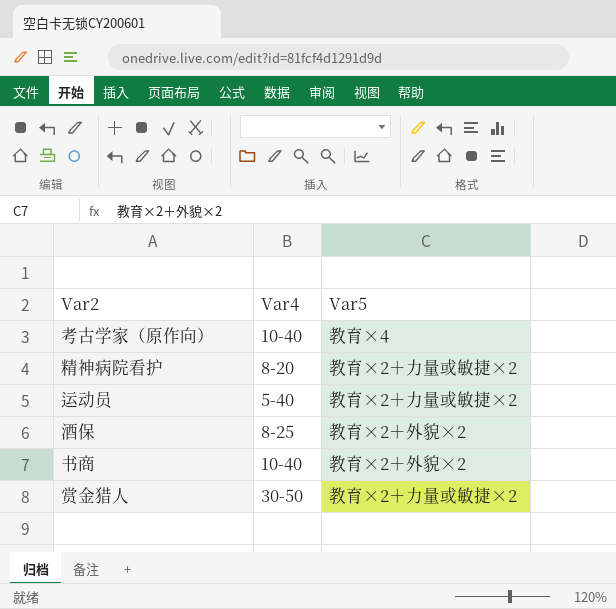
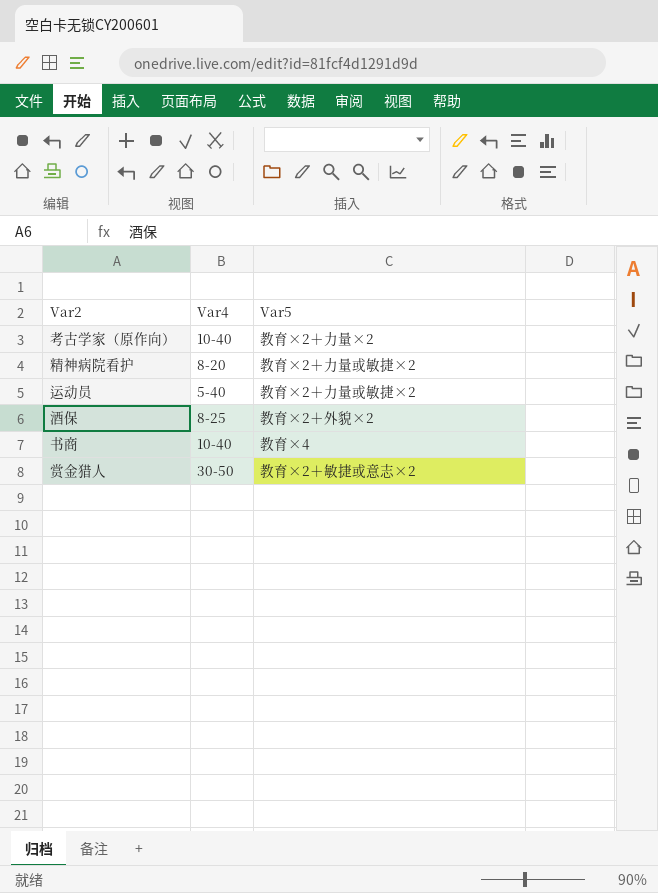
考古学家（原作向） | Var5: 教育×4 -> 教育×2＋力量×2
书商 | Var5: 教育×2＋外貌×2 -> 教育×4
赏金猎人 | Var5: 教育×2＋力量或敏捷×2 -> 教育×2＋敏捷或意志×2

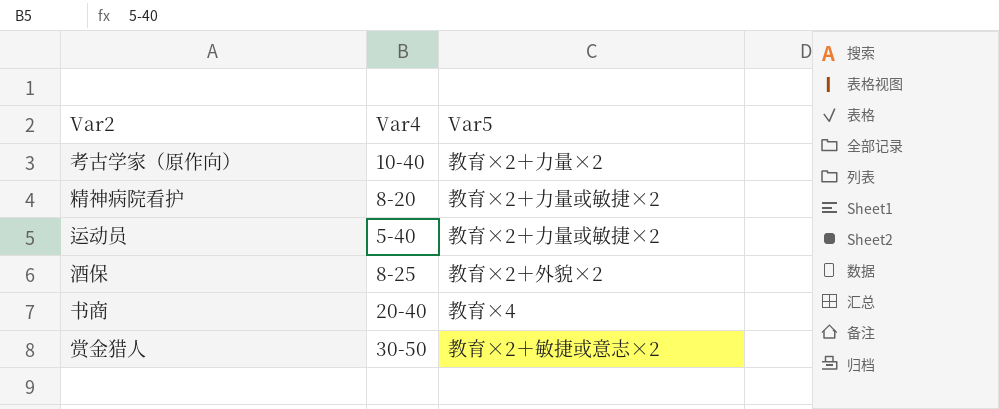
书商 | Var4: 10-40 -> 20-40

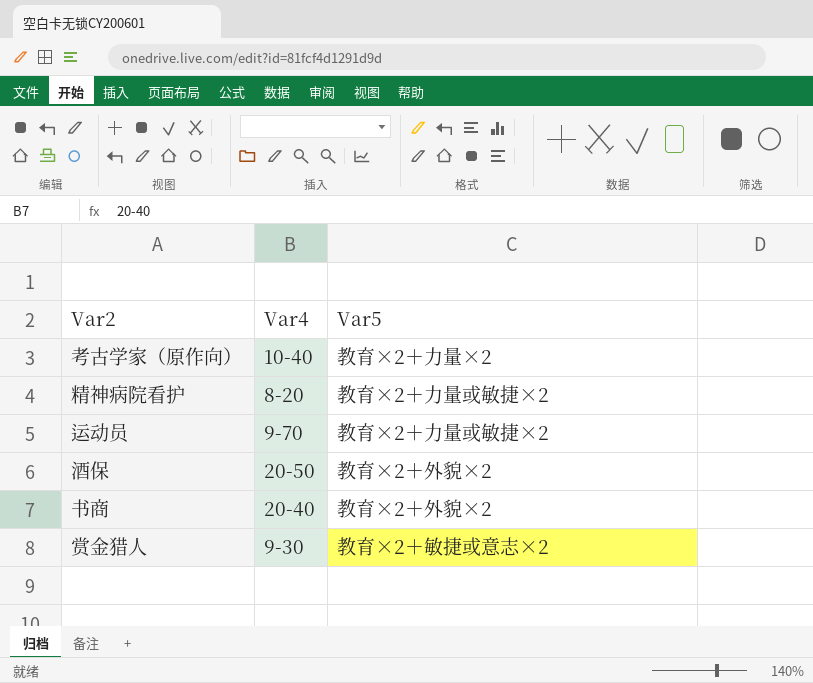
运动员 | Var4: 5-40 -> 9-70
酒保 | Var4: 8-25 -> 20-50
书商 | Var5: 教育×4 -> 教育×2＋外貌×2
赏金猎人 | Var4: 30-50 -> 9-30

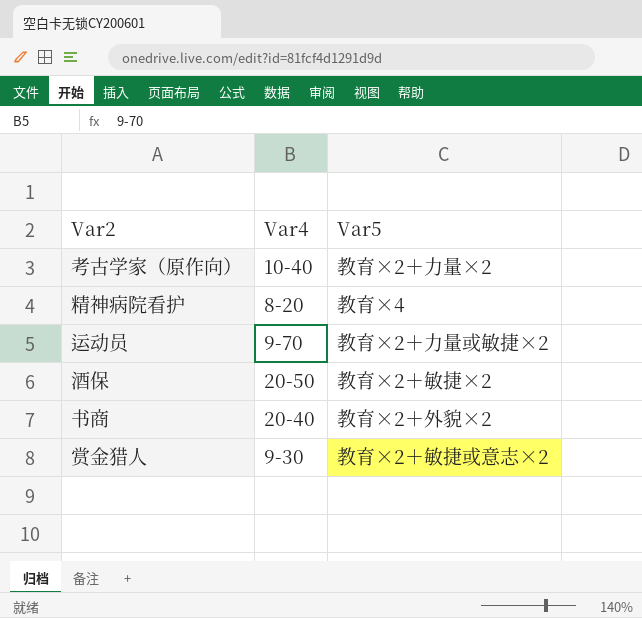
精神病院看护 | Var5: 教育×2＋力量或敏捷×2 -> 教育×4
酒保 | Var5: 教育×2＋外貌×2 -> 教育×2＋敏捷×2

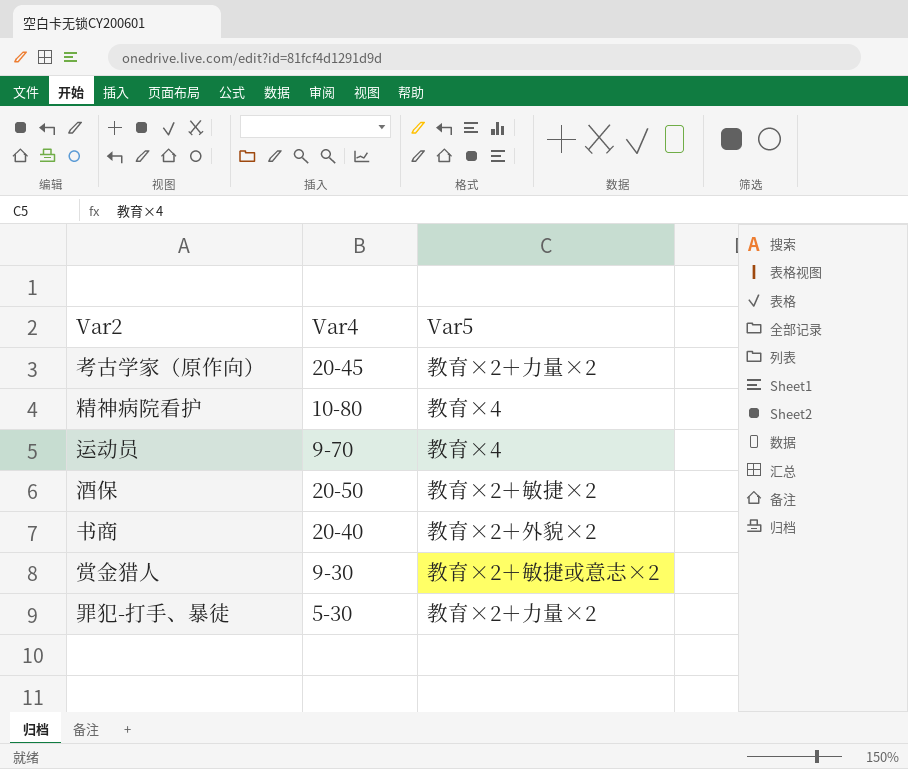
考古学家（原作向） | Var4: 10-40 -> 20-45
精神病院看护 | Var4: 8-20 -> 10-80
运动员 | Var5: 教育×2＋力量或敏捷×2 -> 教育×4
row 罪犯-打手、暴徒: none -> 5-30 | 教育×2＋力量×2

